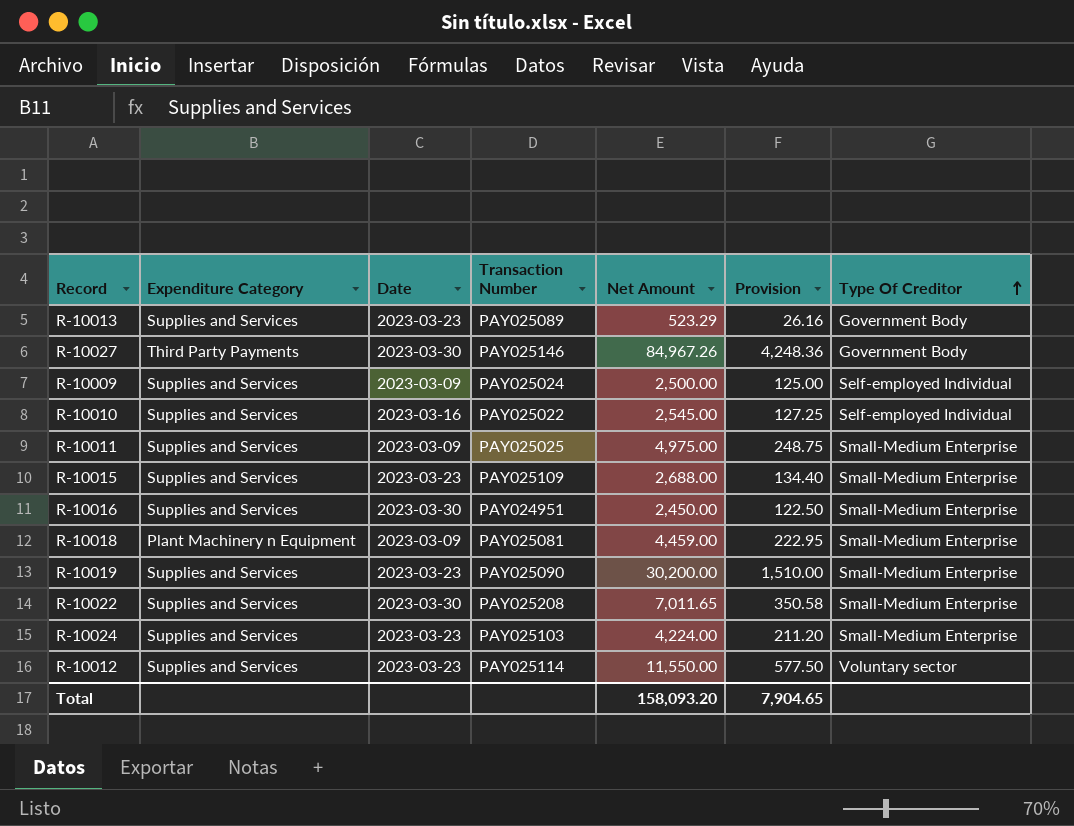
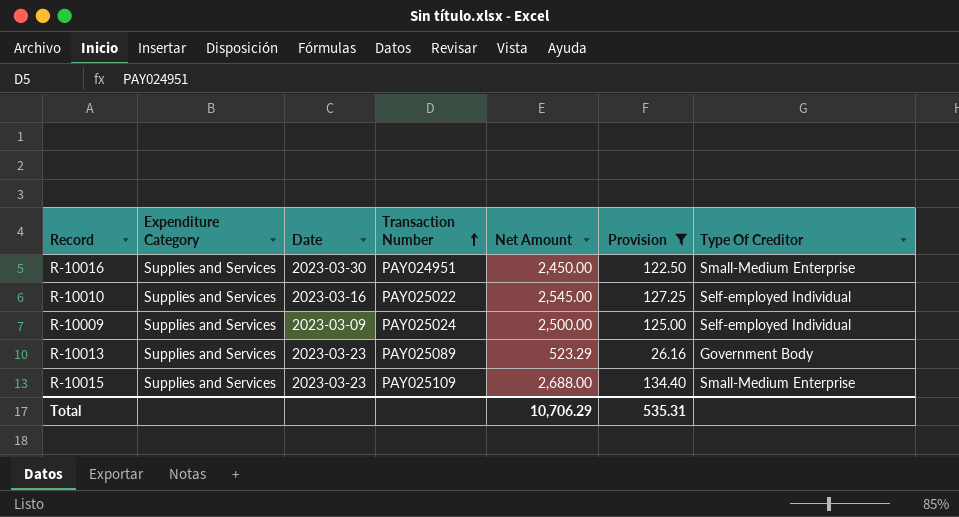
filter: none -> Provision <= 134.40
row order: Type Of Creditor ascending -> Transaction Number ascending
Total | Net Amount: 158,093.20 -> 10,706.29
Total | Provision: 7,904.65 -> 535.31

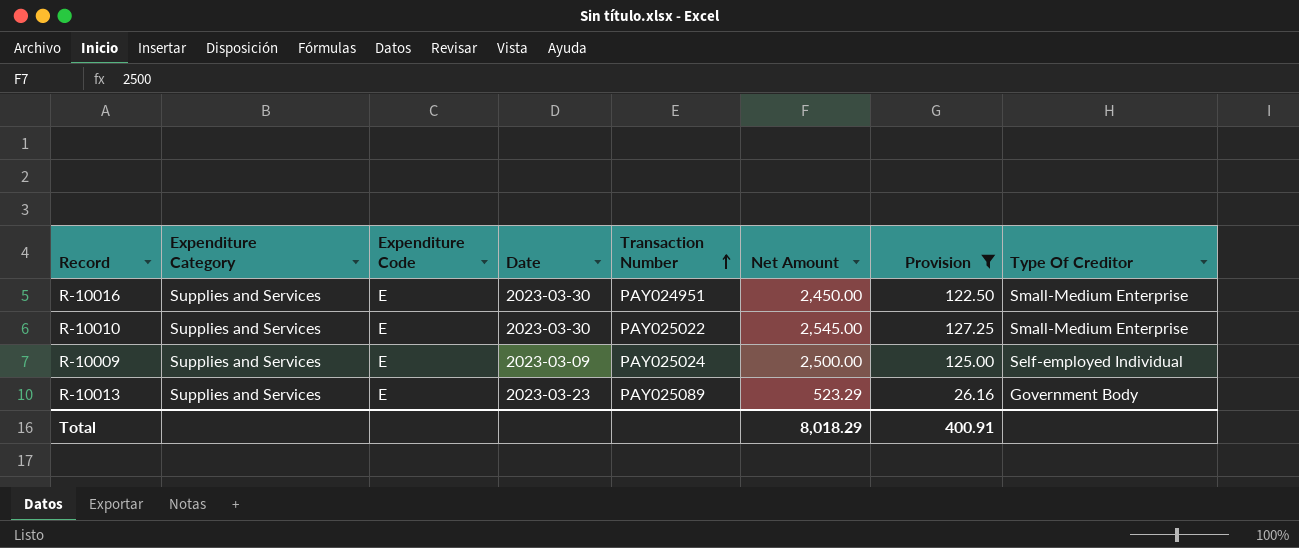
column Expenditure Code | position: none -> 3
row R-10015: Supplies and Services | 2023-03-23 | PAY025109 | 2,688.00 | 134.40 | Small-Medium Enterprise -> none
R-10010 | Date: 2023-03-16 -> 2023-03-30
R-10010 | Type Of Creditor: Self-employed Individual -> Small-Medium Enterprise
Total | Net Amount: 10,706.29 -> 8,018.29
Total | Provision: 535.31 -> 400.91

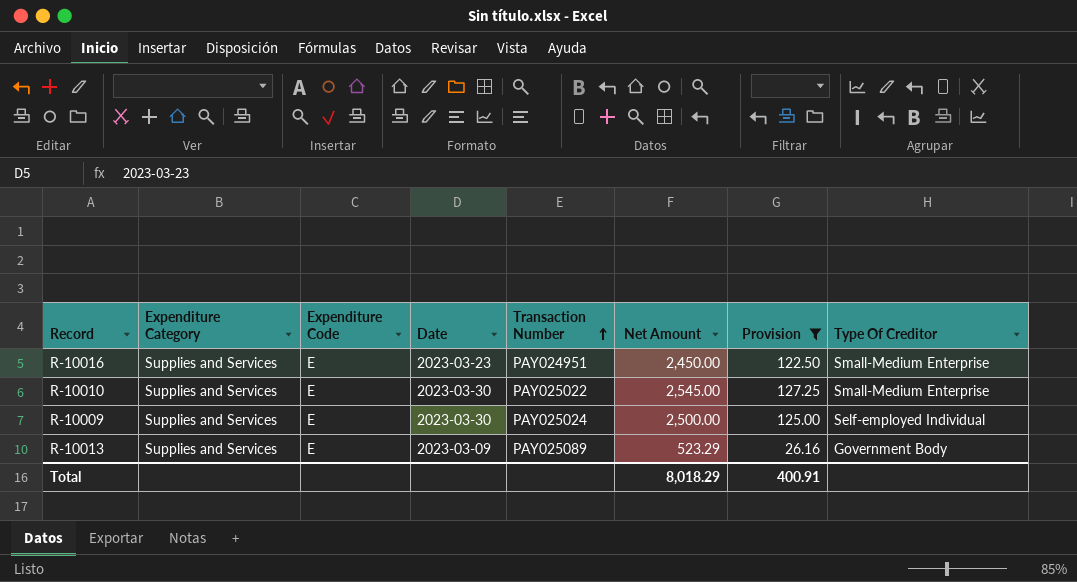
R-10016 | Date: 2023-03-30 -> 2023-03-23
R-10009 | Date: 2023-03-09 -> 2023-03-30
R-10013 | Date: 2023-03-23 -> 2023-03-09

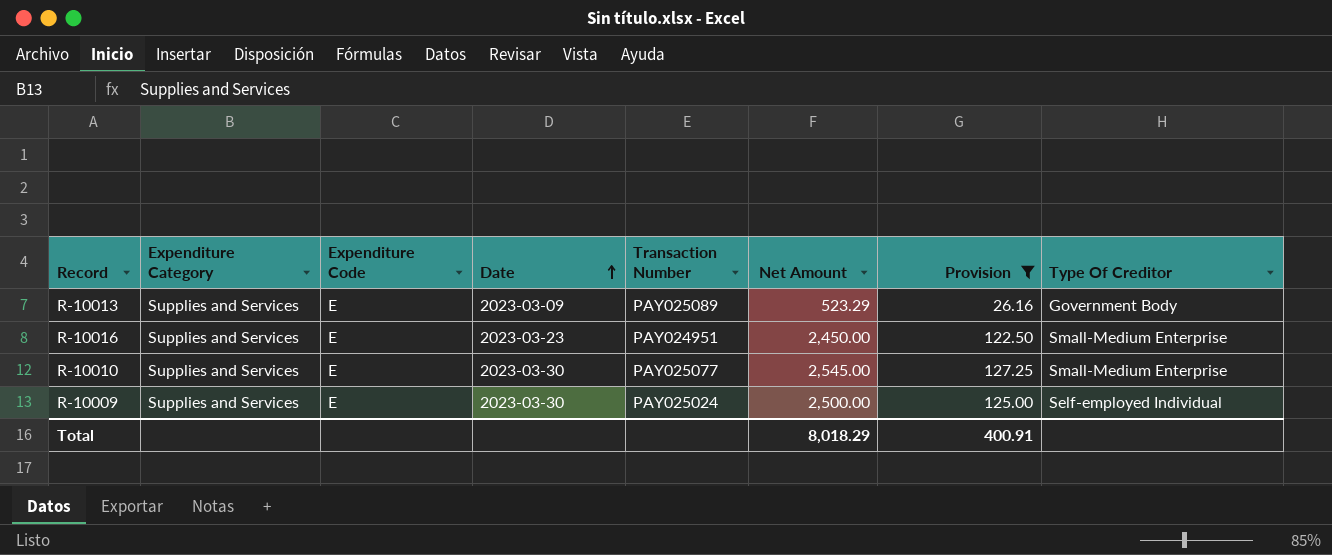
row order: Transaction Number ascending -> Date ascending
R-10010 | Transaction Number: PAY025022 -> PAY025077

